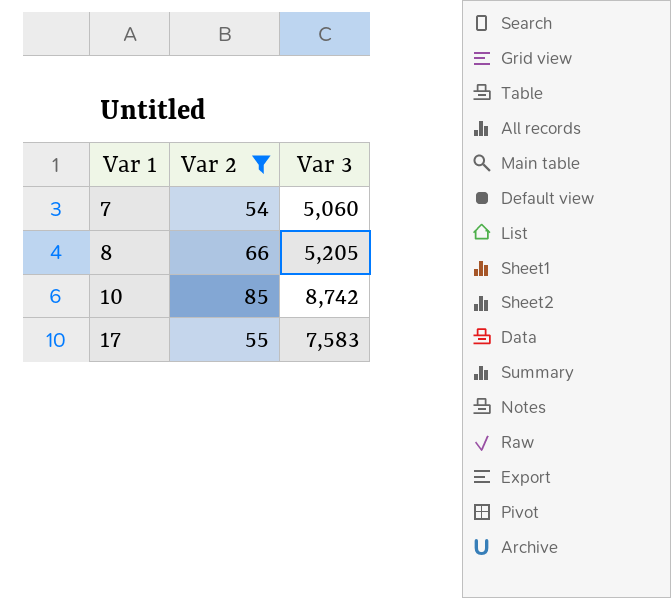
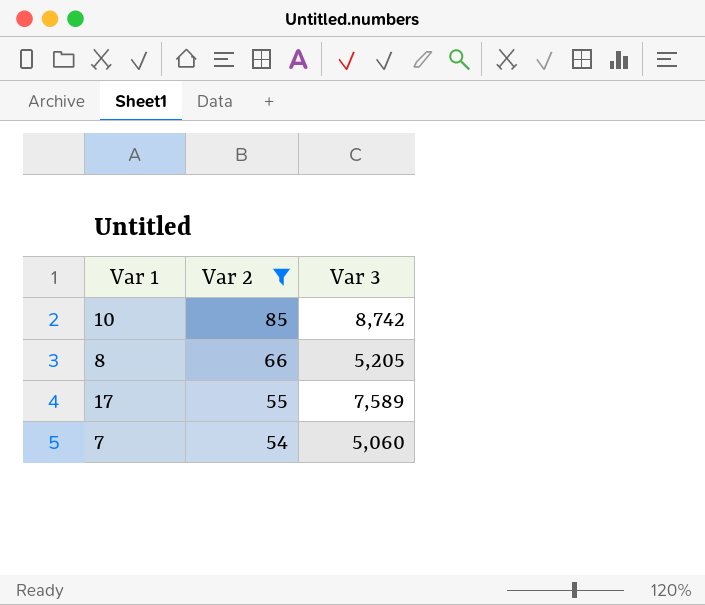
row order: Var 1 ascending -> Var 2 descending
17 | Var 3: 7,583 -> 7,589

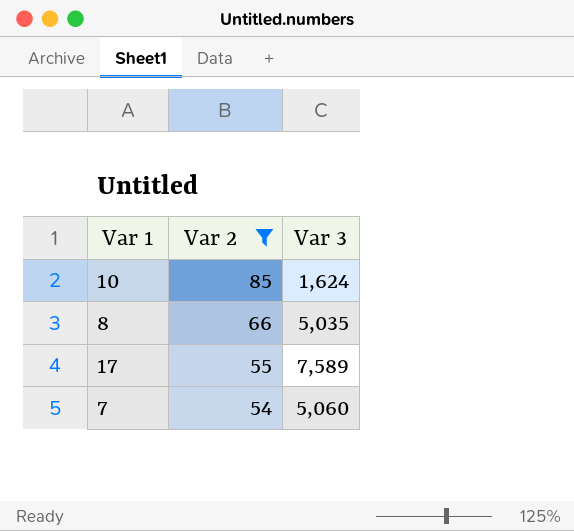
10 | Var 3: 8,742 -> 1,624
8 | Var 3: 5,205 -> 5,035

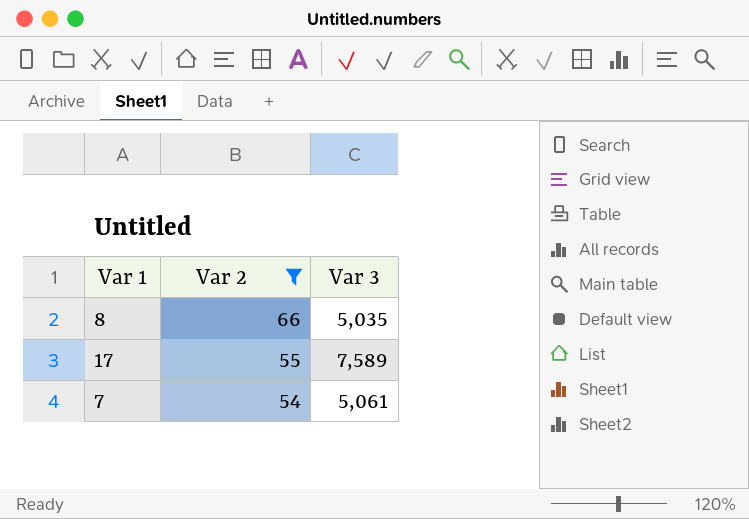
row 10: 85 | 1,624 -> none
7 | Var 3: 5,060 -> 5,061

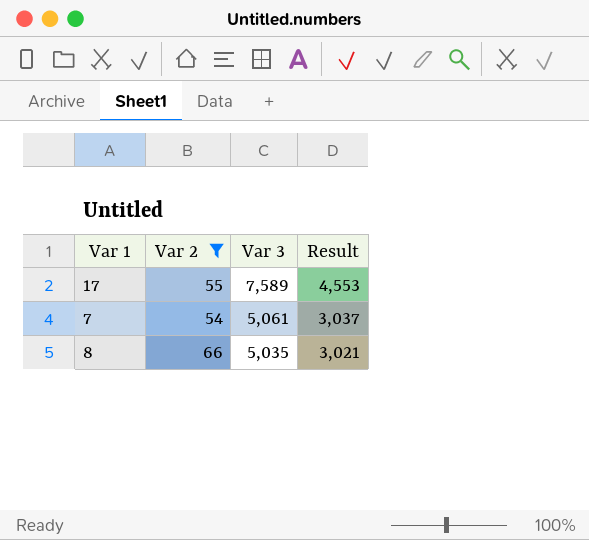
row order: Var 2 descending -> Var 3 descending
column Result | formula: none -> [Var 3] * 0.6

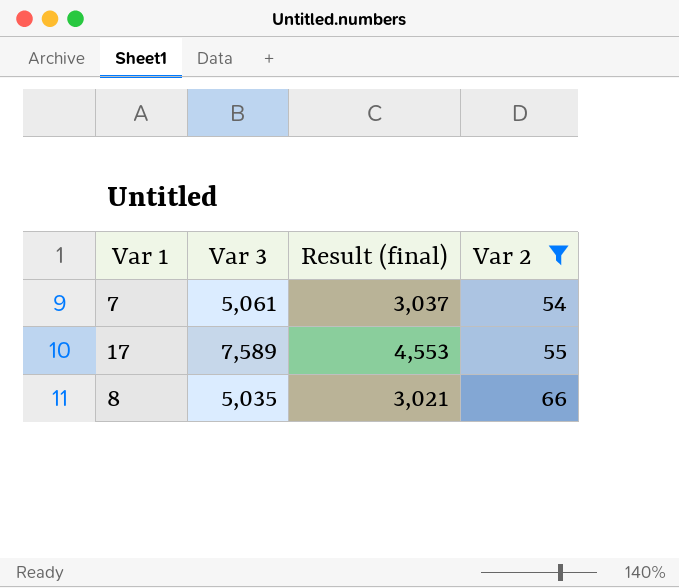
row order: Var 3 descending -> Var 2 ascending
column name: Result -> Result (final)
column Var 2 | position: 2 -> 4

